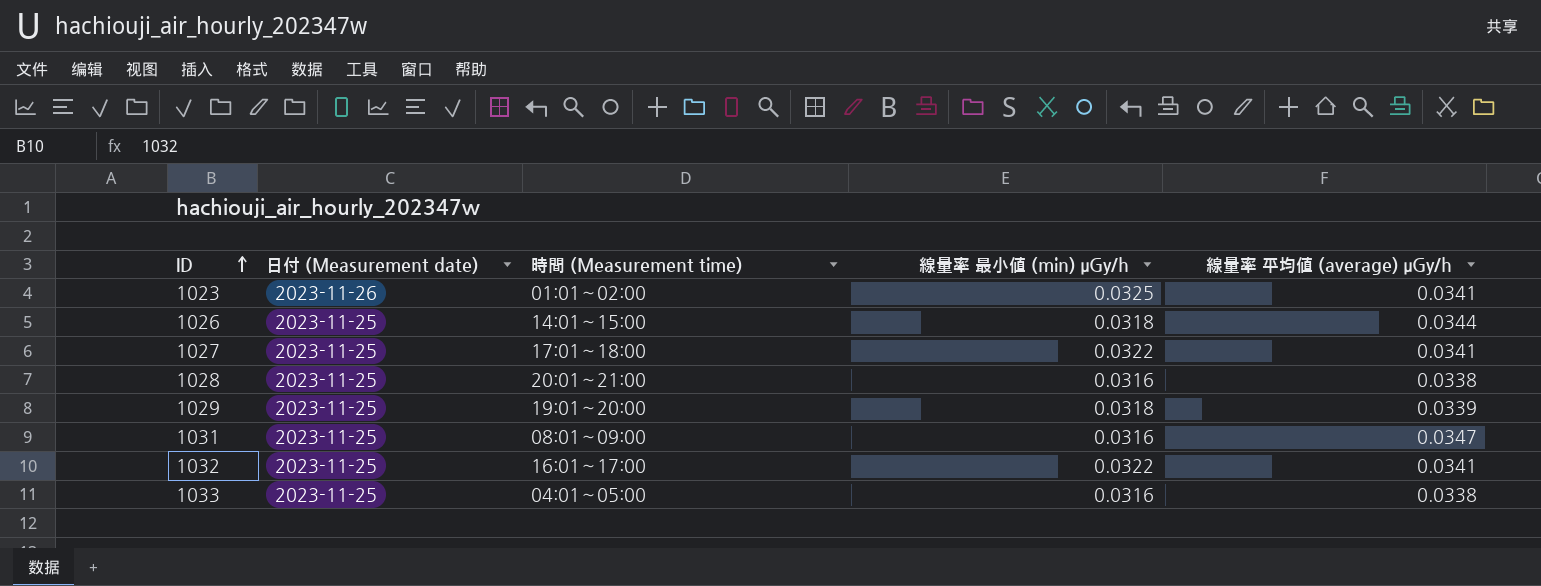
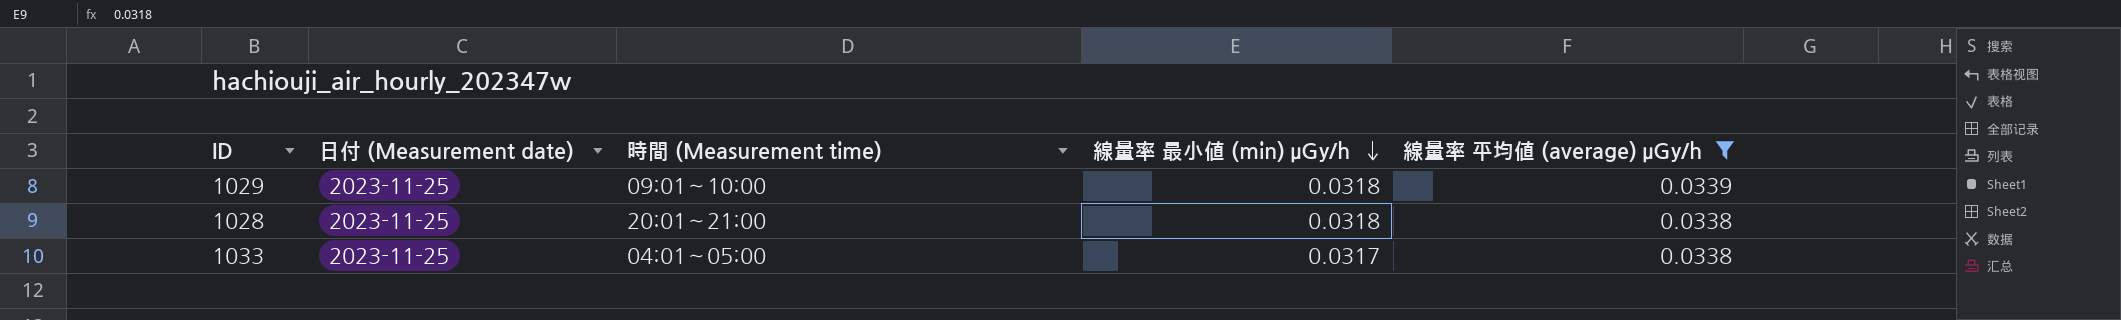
filter: none -> 線量率 平均値 (average) μGy/h <= 0.0339
row order: ID ascending -> 線量率 最小値 (min) μGy/h descending
1029 | 時間 (Measurement time): 19:01～20:00 -> 09:01～10:00
1028 | 線量率 最小値 (min) μGy/h: 0.0316 -> 0.0318
1033 | 線量率 最小値 (min) μGy/h: 0.0316 -> 0.0317

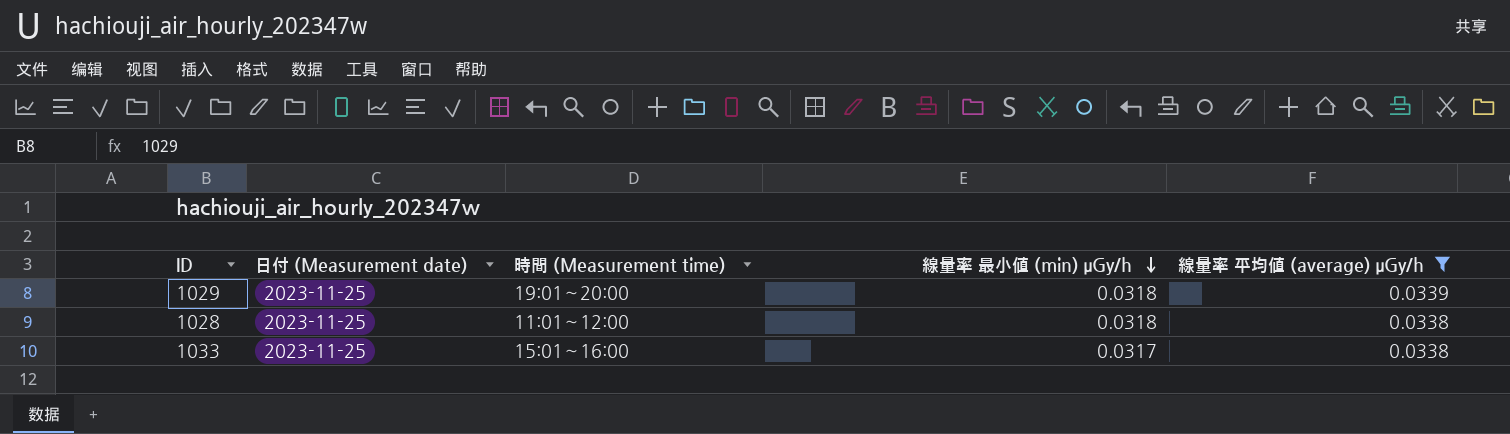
1029 | 時間 (Measurement time): 09:01～10:00 -> 19:01～20:00
1028 | 時間 (Measurement time): 20:01～21:00 -> 11:01～12:00
1033 | 時間 (Measurement time): 04:01～05:00 -> 15:01～16:00

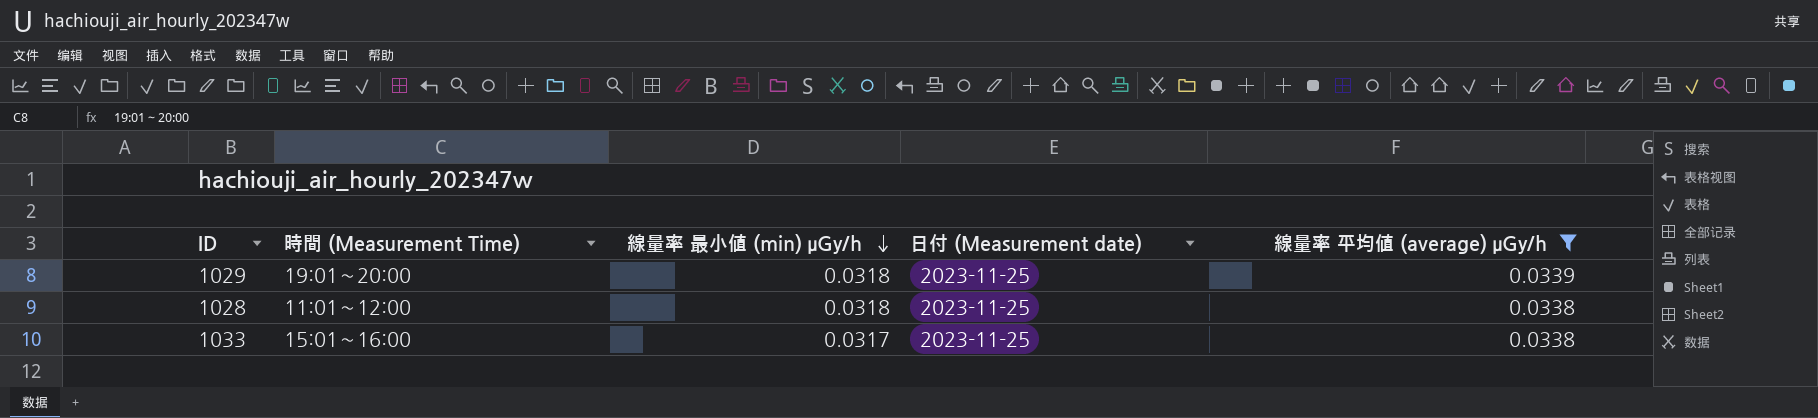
column name: 時間 (Measurement time) -> 時間 (Measurement Time)
column 日付 (Measurement date) | position: 2 -> 4

